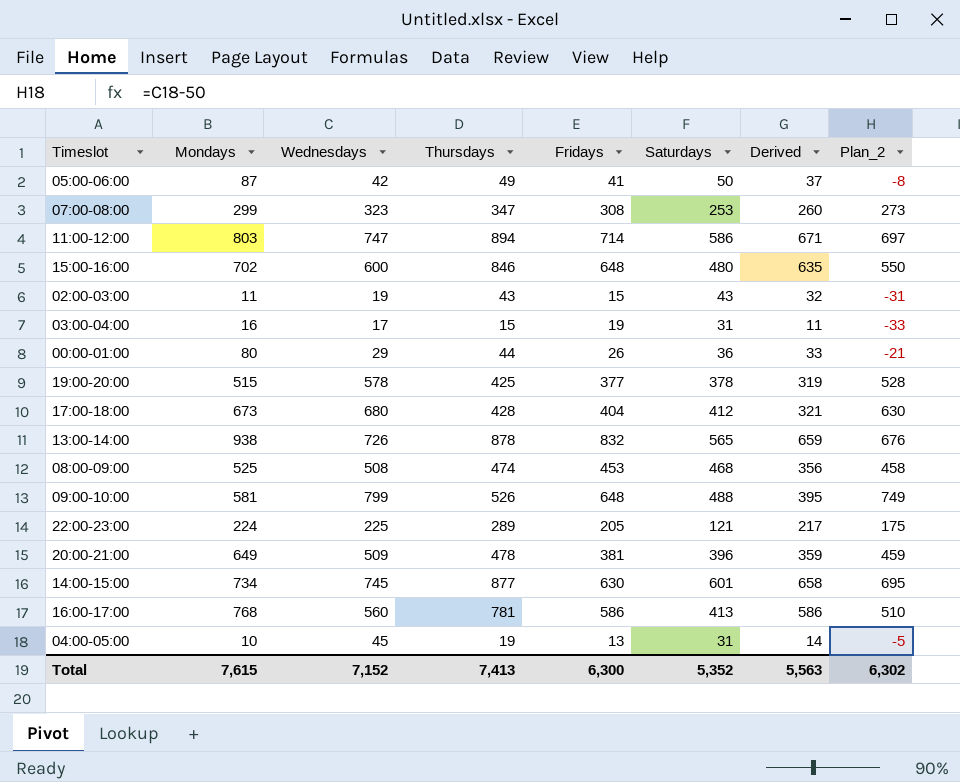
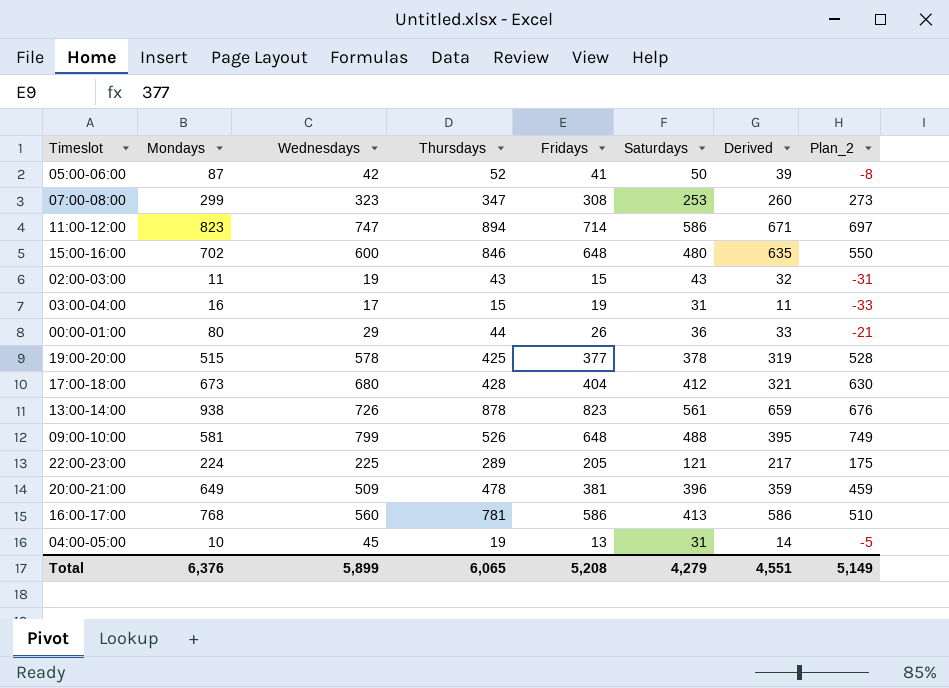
row 08:00-09:00: 525 | 508 | 474 | 453 | 468 | 356 | 458 -> none
row 14:00-15:00: 734 | 745 | 877 | 630 | 601 | 658 | 695 -> none
05:00-06:00 | Thursdays: 49 -> 52
05:00-06:00 | Derived: 37 -> 39
11:00-12:00 | Mondays: 803 -> 823
13:00-14:00 | Fridays: 832 -> 823
13:00-14:00 | Saturdays: 565 -> 561
Total | Mondays: 7,615 -> 6,376
Total | Wednesdays: 7,152 -> 5,899
Total | Thursdays: 7,413 -> 6,065
Total | Fridays: 6,300 -> 5,208
Total | Saturdays: 5,352 -> 4,279
Total | Derived: 5,563 -> 4,551
Total | Plan_2: 6,302 -> 5,149

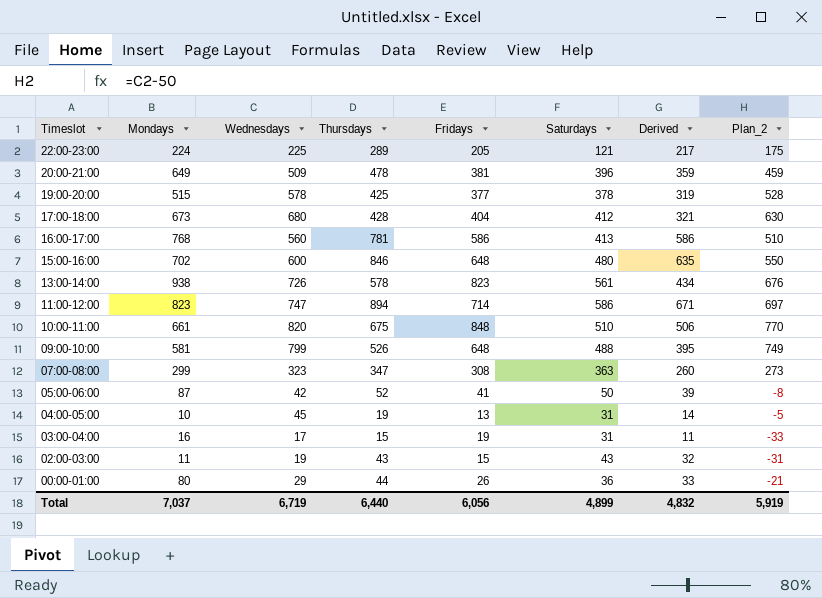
row order: none -> Timeslot descending
13:00-14:00 | Thursdays: 878 -> 578
13:00-14:00 | Derived: 659 -> 434
row 10:00-11:00: none -> 661 | 820 | 675 | 848 | 510 | 506 | 770
07:00-08:00 | Saturdays: 253 -> 363
Total | Mondays: 6,376 -> 7,037
Total | Wednesdays: 5,899 -> 6,719
Total | Thursdays: 6,065 -> 6,440
Total | Fridays: 5,208 -> 6,056
Total | Saturdays: 4,279 -> 4,899
Total | Derived: 4,551 -> 4,832
Total | Plan_2: 5,149 -> 5,919

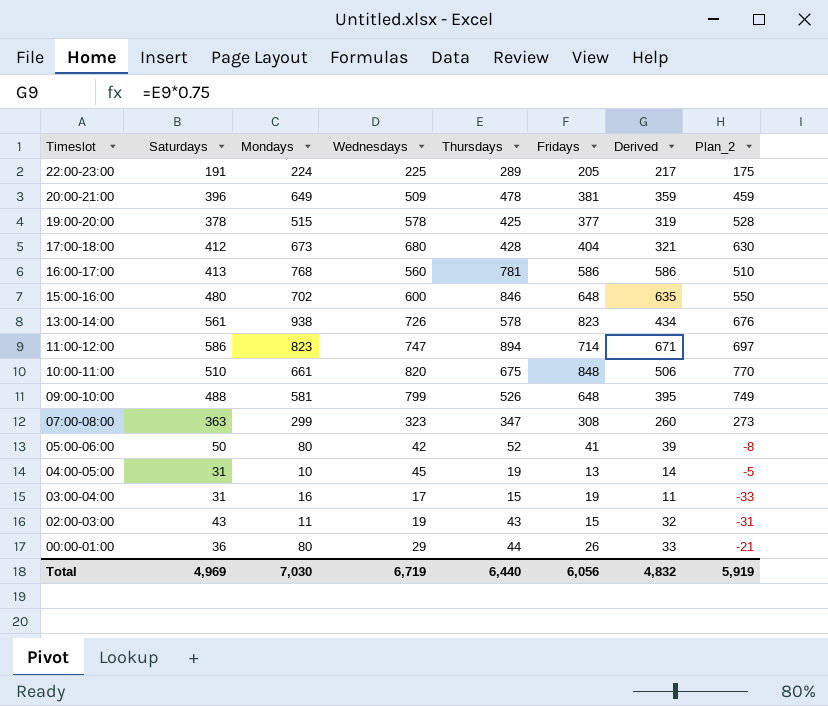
column Saturdays | position: 6 -> 2
22:00-23:00 | Saturdays: 121 -> 191
05:00-06:00 | Mondays: 87 -> 80
Total | Saturdays: 4,899 -> 4,969
Total | Mondays: 7,037 -> 7,030

